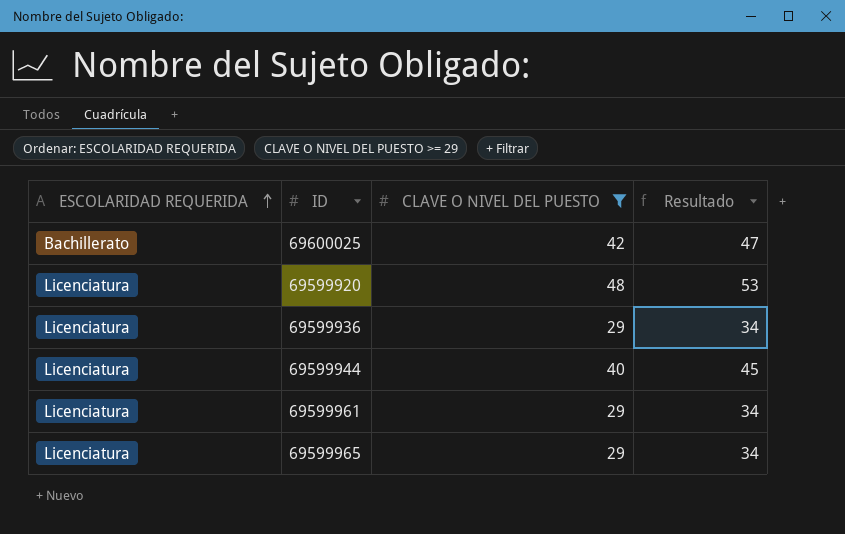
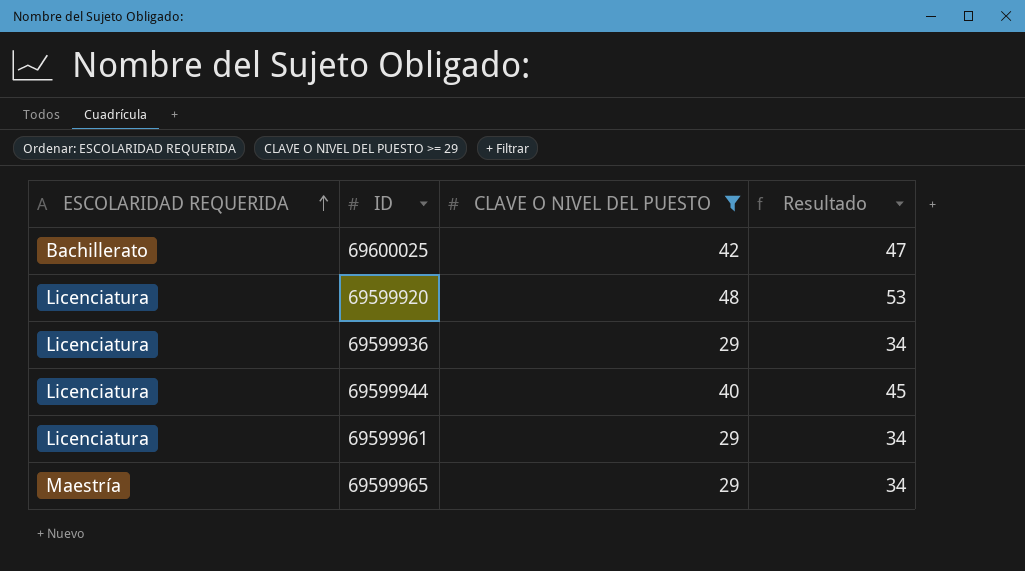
69599965 | ESCOLARIDAD REQUERIDA: Licenciatura -> Maestría

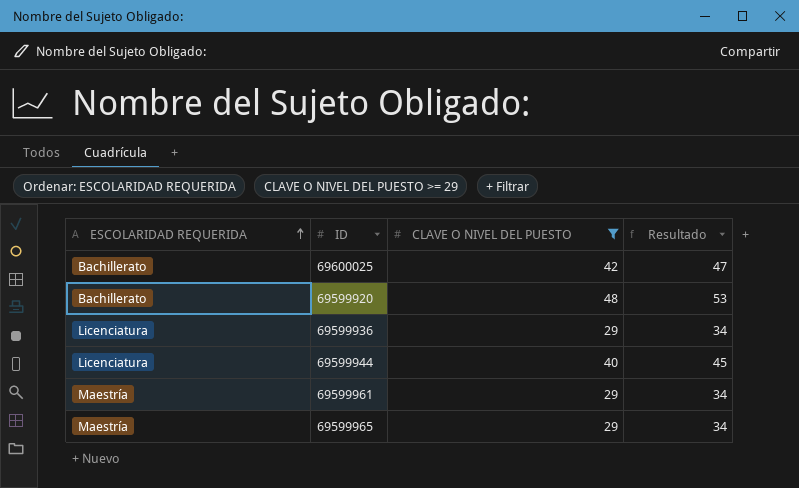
69599920 | ESCOLARIDAD REQUERIDA: Licenciatura -> Bachillerato
69599961 | ESCOLARIDAD REQUERIDA: Licenciatura -> Maestría

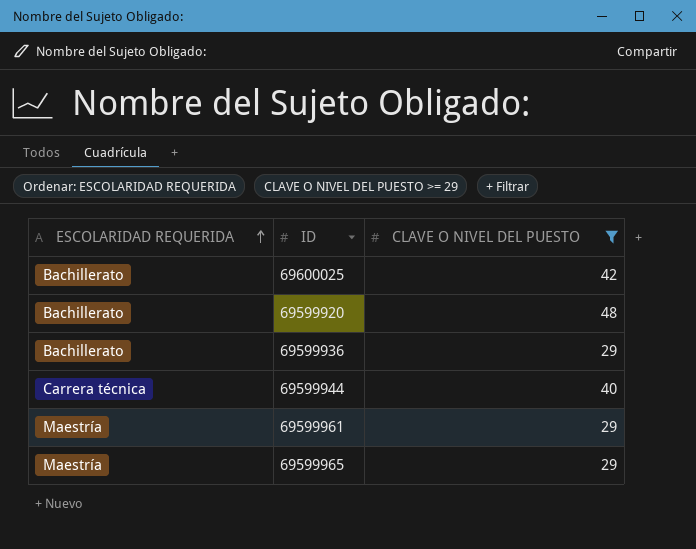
column Resultado | formula: [CLAVE O NIVEL DEL PUESTO] + 5 -> none
69599936 | ESCOLARIDAD REQUERIDA: Licenciatura -> Bachillerato
69599944 | ESCOLARIDAD REQUERIDA: Licenciatura -> Carrera técnica

